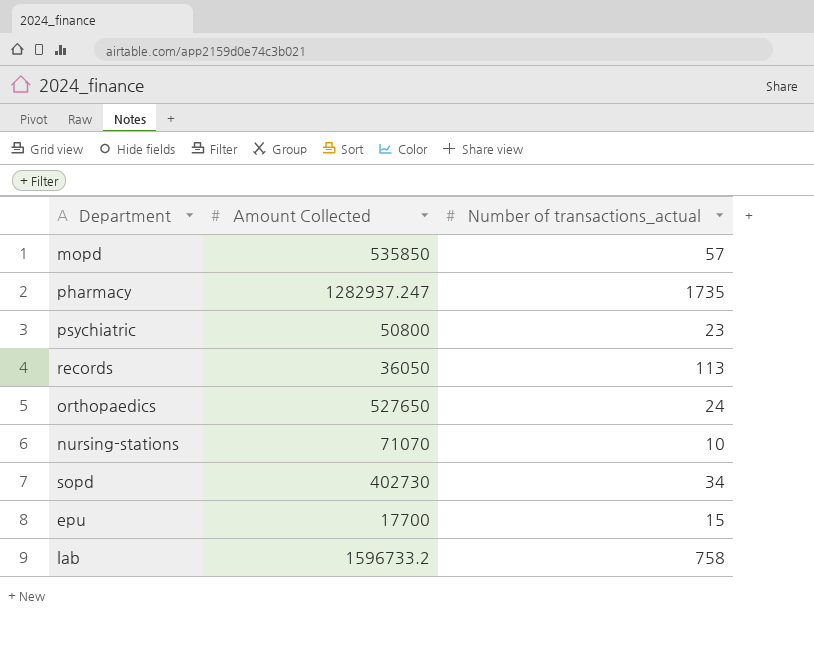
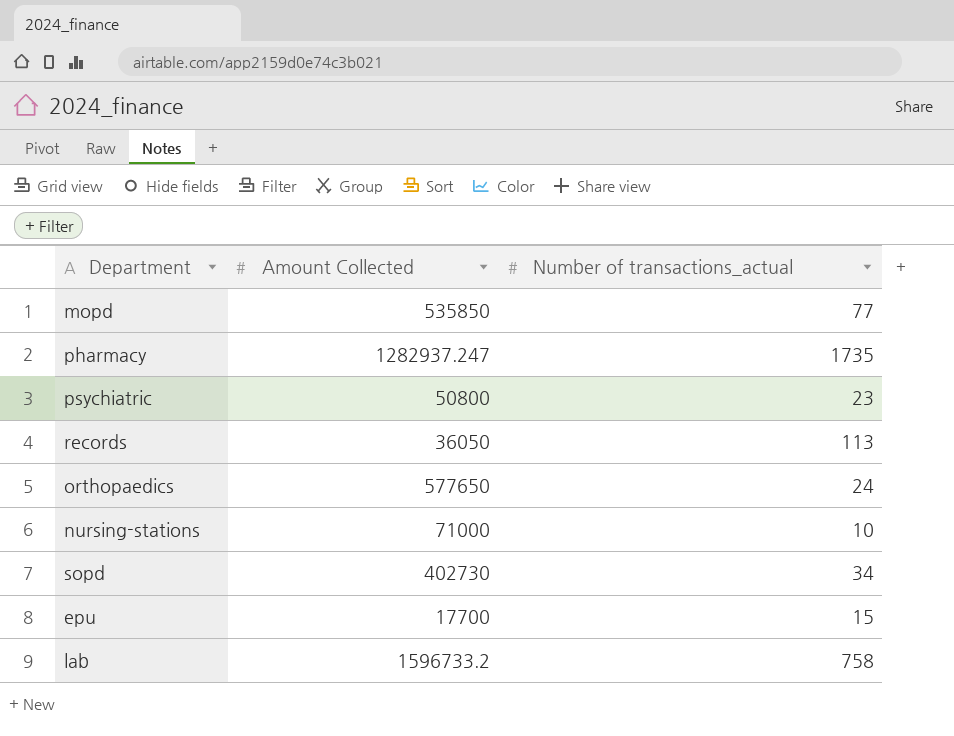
mopd | Number of transactions_actual: 57 -> 77
orthopaedics | Amount Collected: 527650 -> 577650
nursing-stations | Amount Collected: 71070 -> 71000

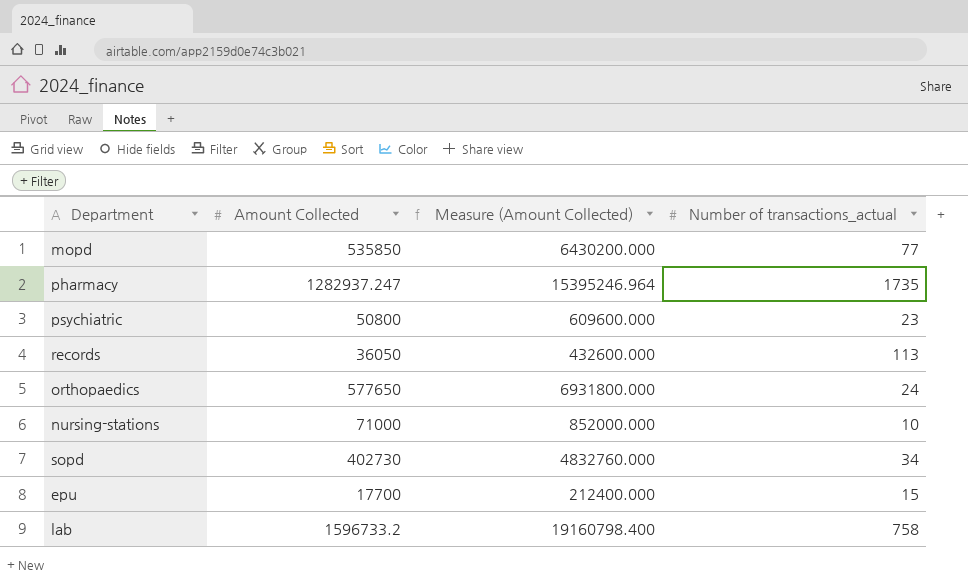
column Measure (Amount Collected) | formula: none -> [Amount Collected] * 12

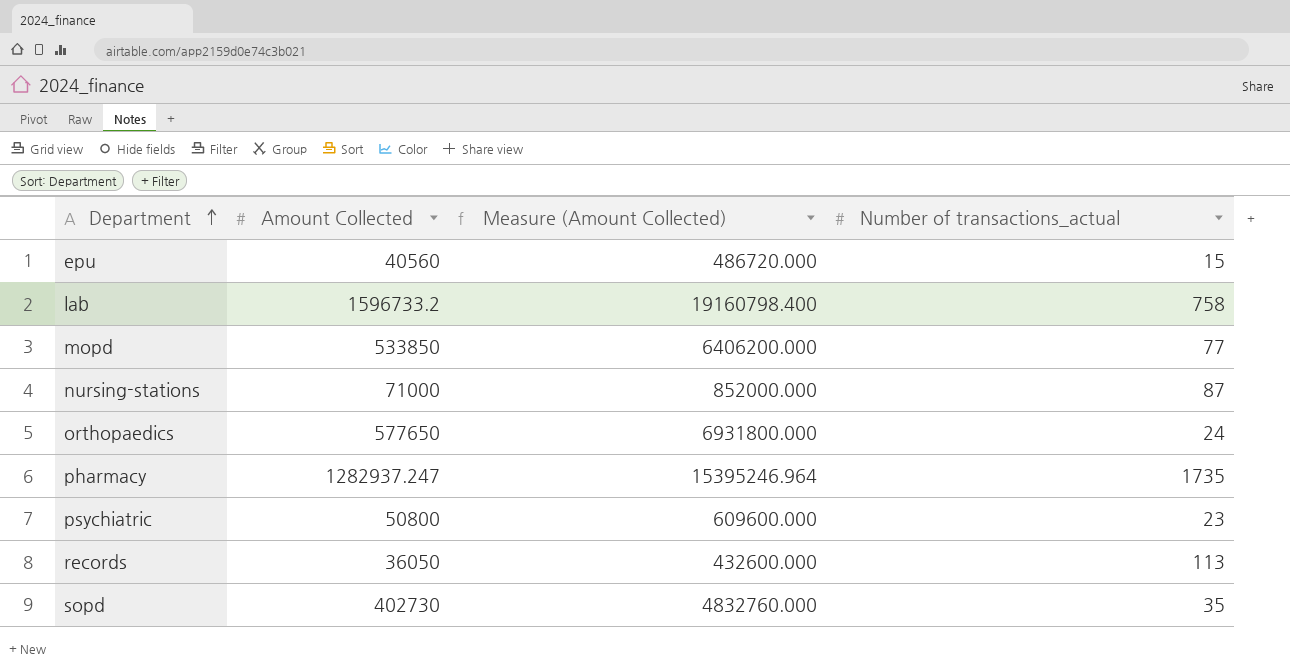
row order: none -> Department ascending
epu | Amount Collected: 17700 -> 40560
epu | Measure (Amount Collected): 212400.000 -> 486720.000
mopd | Amount Collected: 535850 -> 533850
mopd | Measure (Amount Collected): 6430200.000 -> 6406200.000
nursing-stations | Number of transactions_actual: 10 -> 87
sopd | Number of transactions_actual: 34 -> 35

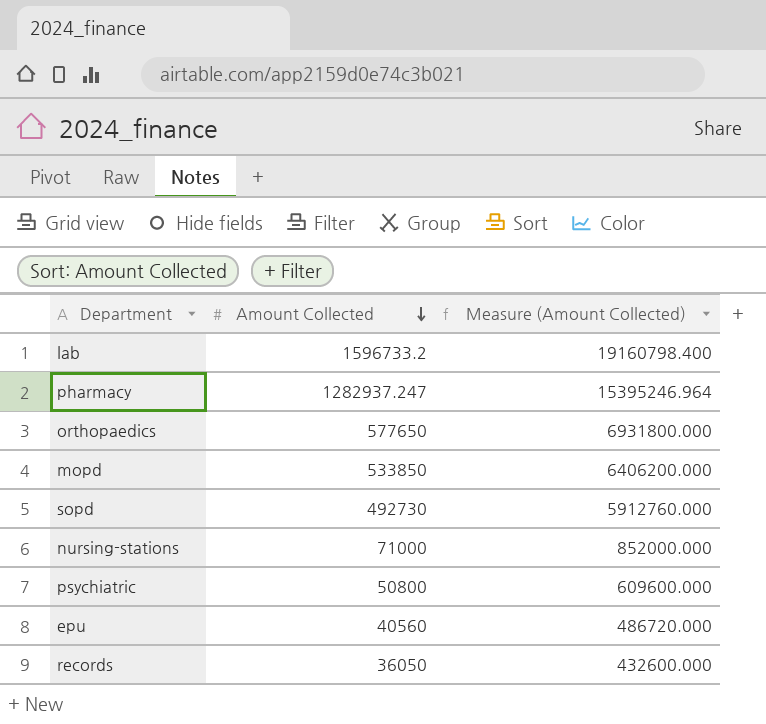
row order: Department ascending -> Amount Collected descending
column Number of transactions_actual | position: 4 -> none
sopd | Amount Collected: 402730 -> 492730
sopd | Measure (Amount Collected): 4832760.000 -> 5912760.000

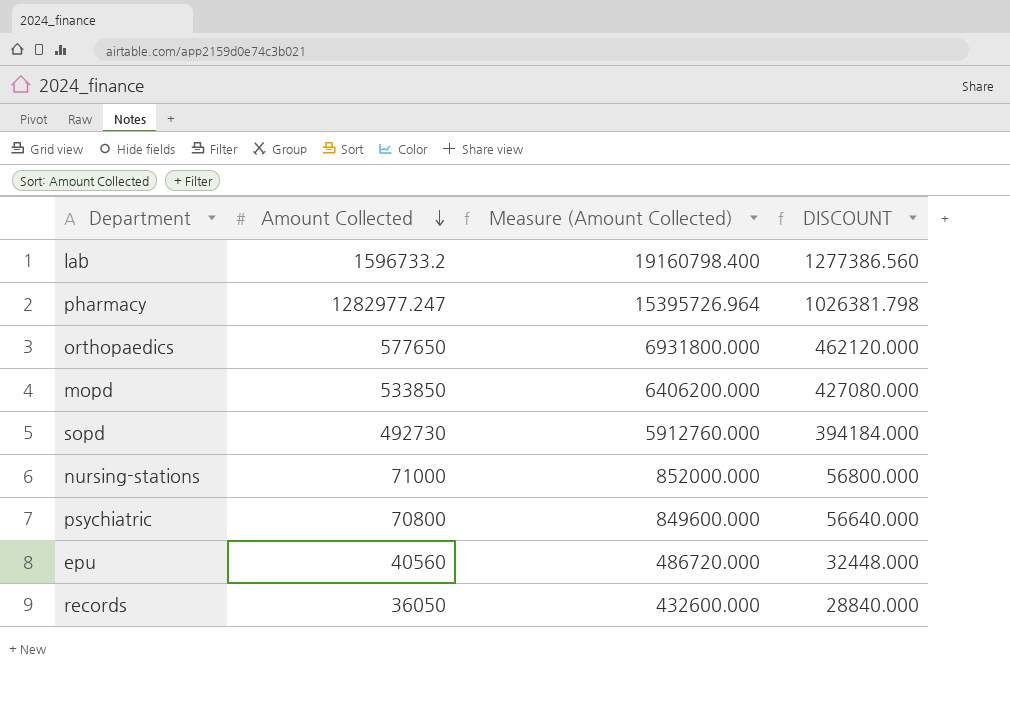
column DISCOUNT | formula: none -> [Amount Collected] * 0.8
pharmacy | Amount Collected: 1282937.247 -> 1282977.247
pharmacy | Measure (Amount Collected): 15395246.964 -> 15395726.964
psychiatric | Amount Collected: 50800 -> 70800
psychiatric | Measure (Amount Collected): 609600.000 -> 849600.000

